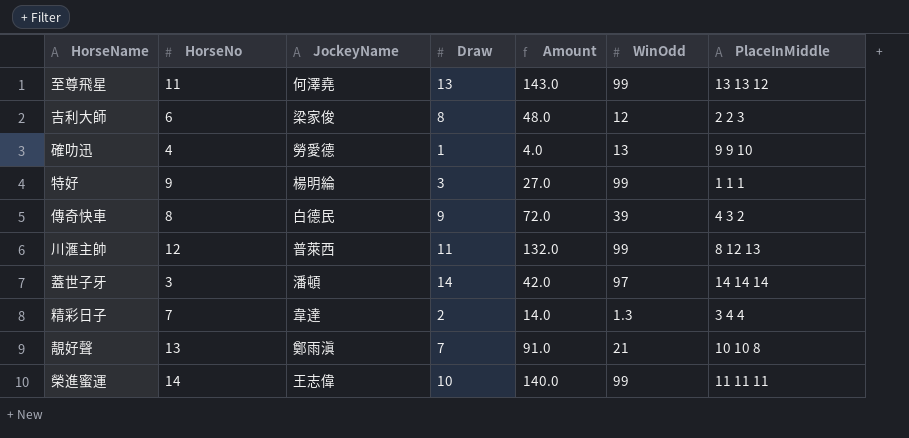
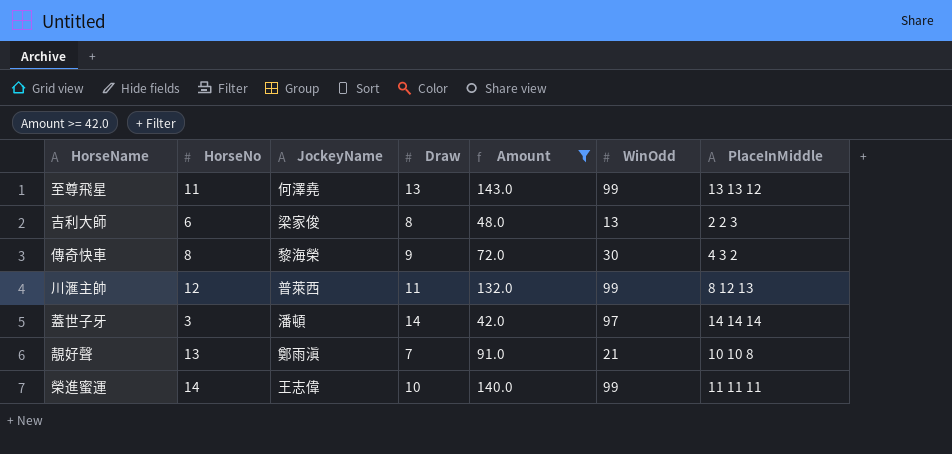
filter: none -> Amount >= 42.0
吉利大師 | WinOdd: 12 -> 13
傳奇快車 | JockeyName: 白德民 -> 黎海榮
傳奇快車 | WinOdd: 39 -> 30

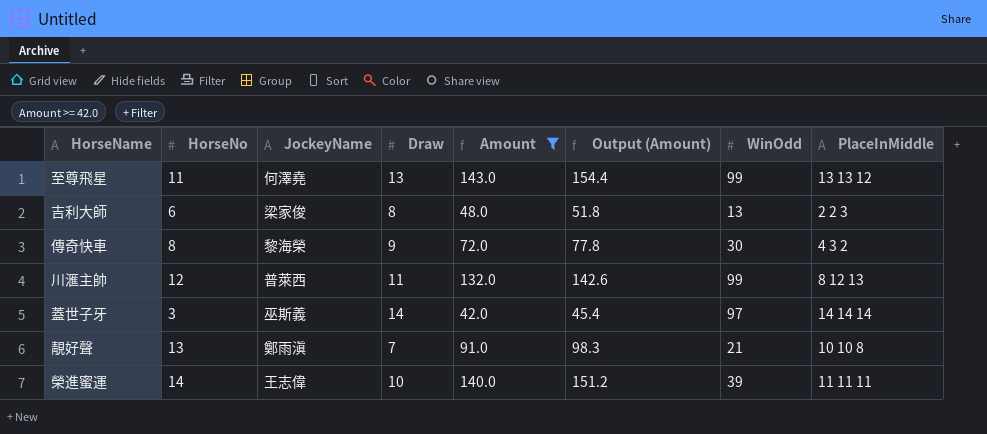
column Output (Amount) | formula: none -> [Amount] * 1.08
蓋世子牙 | JockeyName: 潘頓 -> 巫斯義
榮進蜜運 | WinOdd: 99 -> 39

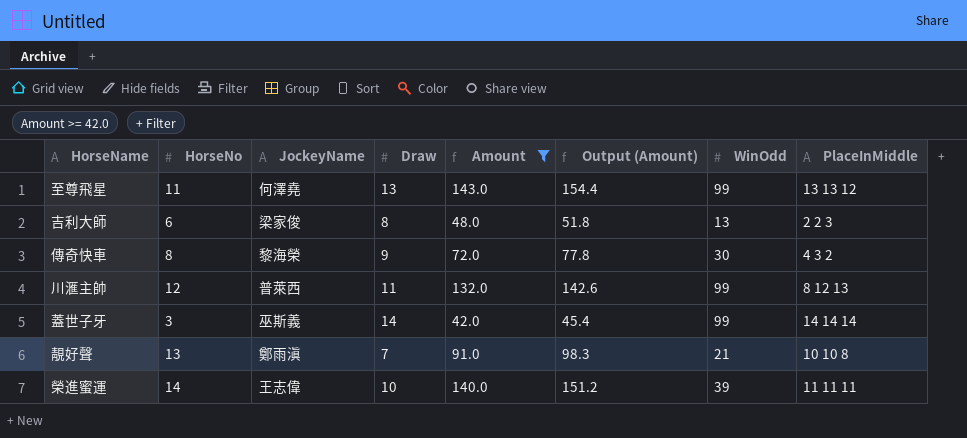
蓋世子牙 | WinOdd: 97 -> 99

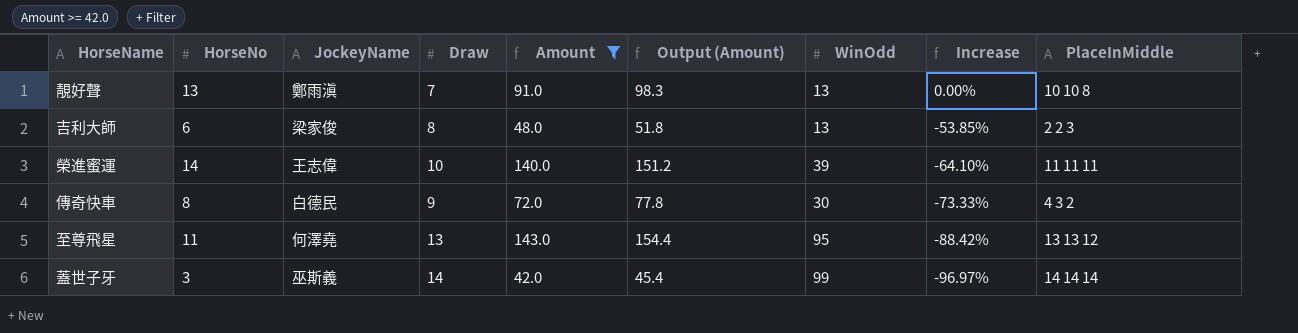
row order: none -> Increase descending
column Increase | formula: none -> ([HorseNo] - [WinOdd]) / [WinOdd]
row 川滙主帥: 12 | 普萊西 | 11 | 132.0 | 142.6 | 99 | 8 12 13 -> none
靚好聲 | WinOdd: 21 -> 13
傳奇快車 | JockeyName: 黎海榮 -> 白德民
至尊飛星 | WinOdd: 99 -> 95

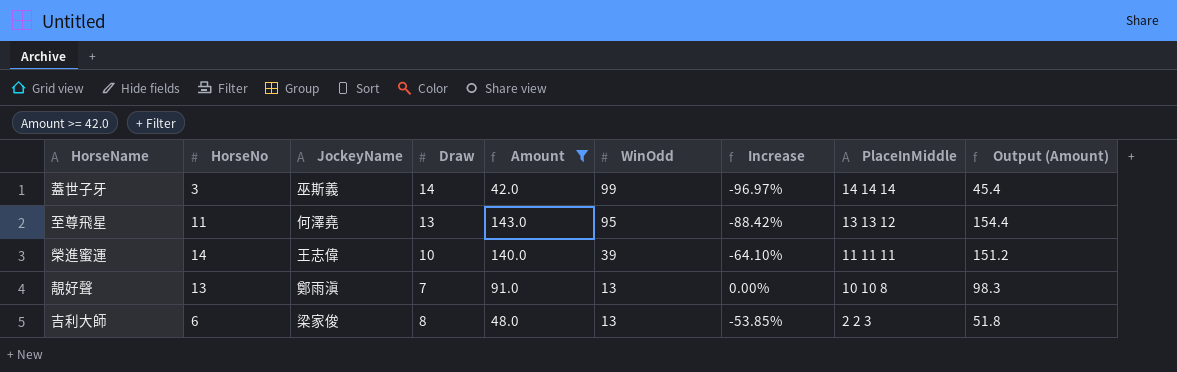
row order: Increase descending -> WinOdd descending
column Output (Amount) | position: 6 -> 9
row 傳奇快車: 8 | 白德民 | 9 | 72.0 | 77.8 | 30 | -73.33% | 4 3 2 -> none

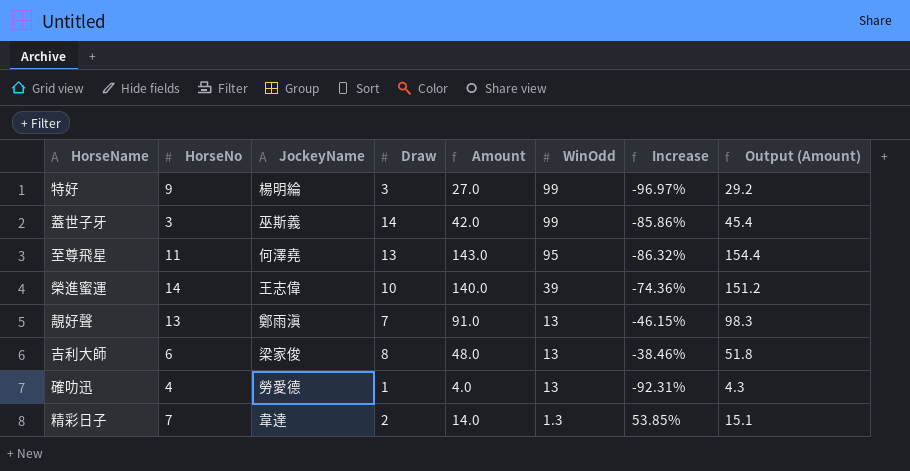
filter: Amount >= 42.0 -> none
column PlaceInMiddle | position: 8 -> none
column Increase | formula: ([HorseNo] - [WinOdd]) / [WinOdd] -> ([Draw] - [WinOdd]) / [WinOdd]

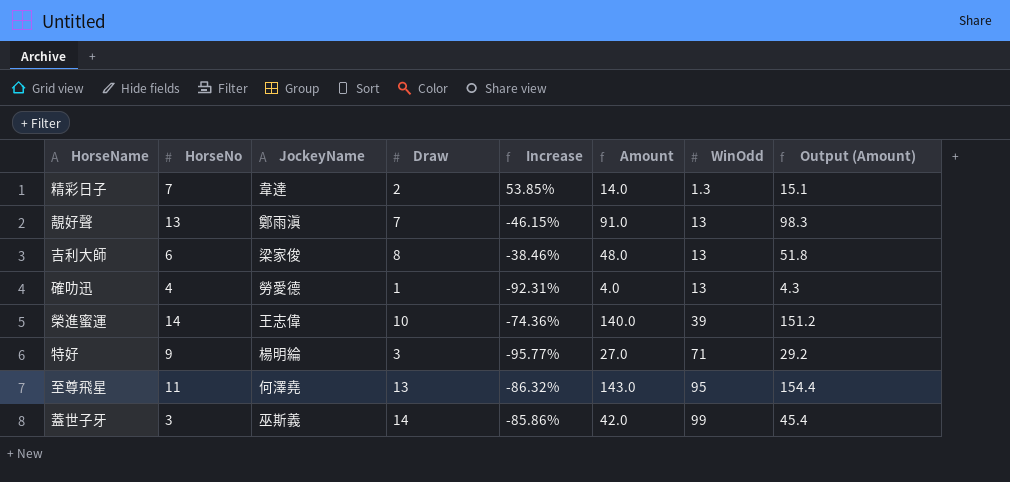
row order: WinOdd descending -> WinOdd ascending
column Increase | position: 7 -> 5
特好 | Increase: -96.97% -> -95.77%
特好 | WinOdd: 99 -> 71

